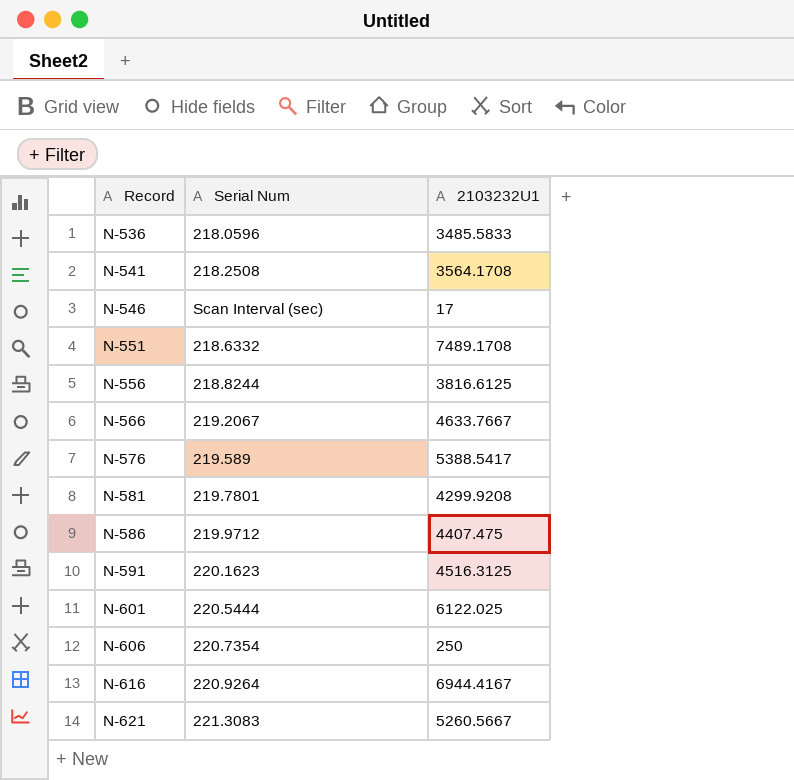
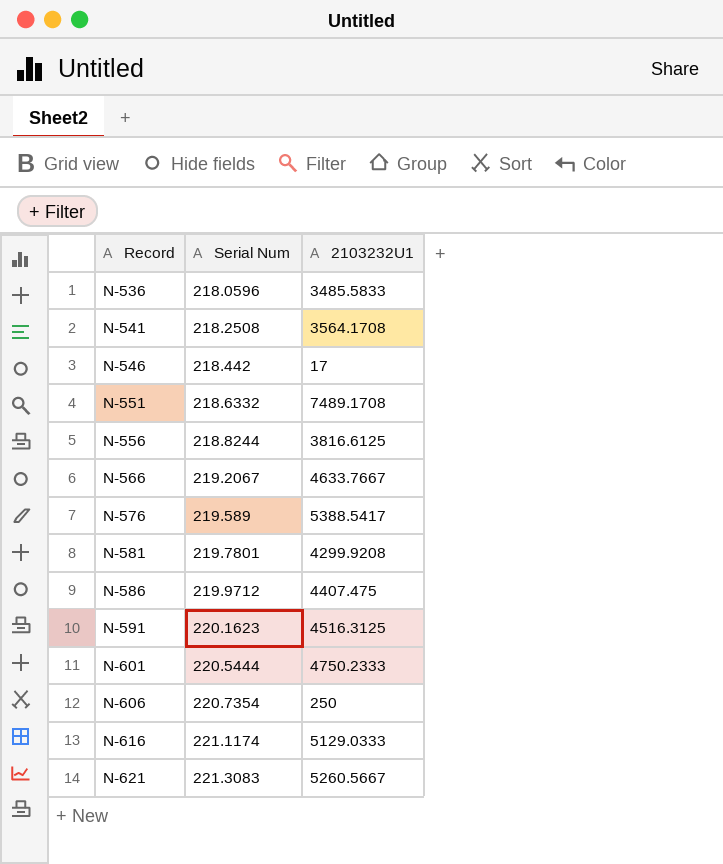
N-546 | Serial Num: Scan Interval (sec) -> 218.442
N-601 | 2103232U1: 6122.025 -> 4750.2333
N-616 | Serial Num: 220.9264 -> 221.1174
N-616 | 2103232U1: 6944.4167 -> 5129.0333

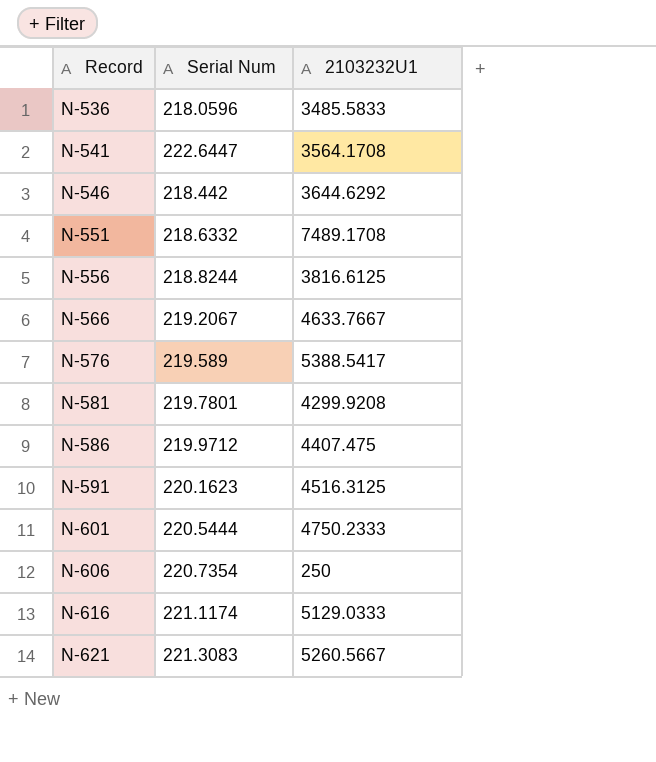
N-541 | Serial Num: 218.2508 -> 222.6447
N-546 | 2103232U1: 17 -> 3644.6292

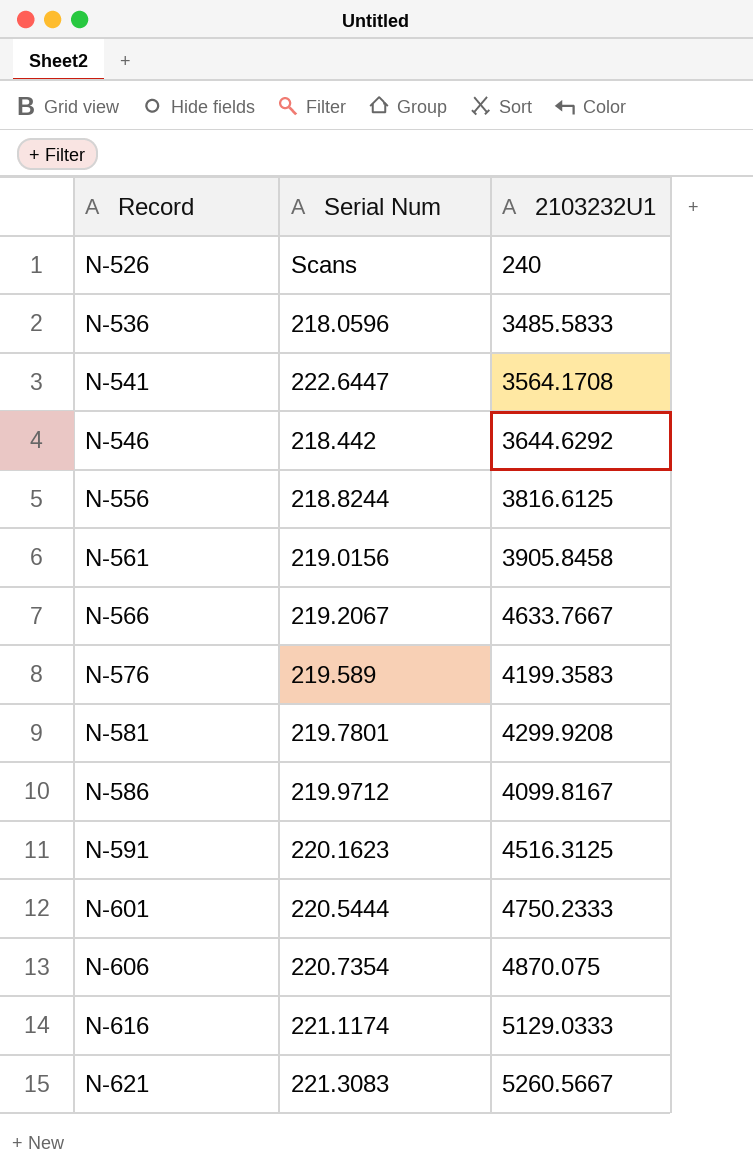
row N-551: 218.6332 | 7489.1708 -> none
row N-526: none -> Scans | 240
row N-561: none -> 219.0156 | 3905.8458
N-576 | 2103232U1: 5388.5417 -> 4199.3583
N-586 | 2103232U1: 4407.475 -> 4099.8167
N-606 | 2103232U1: 250 -> 4870.075

